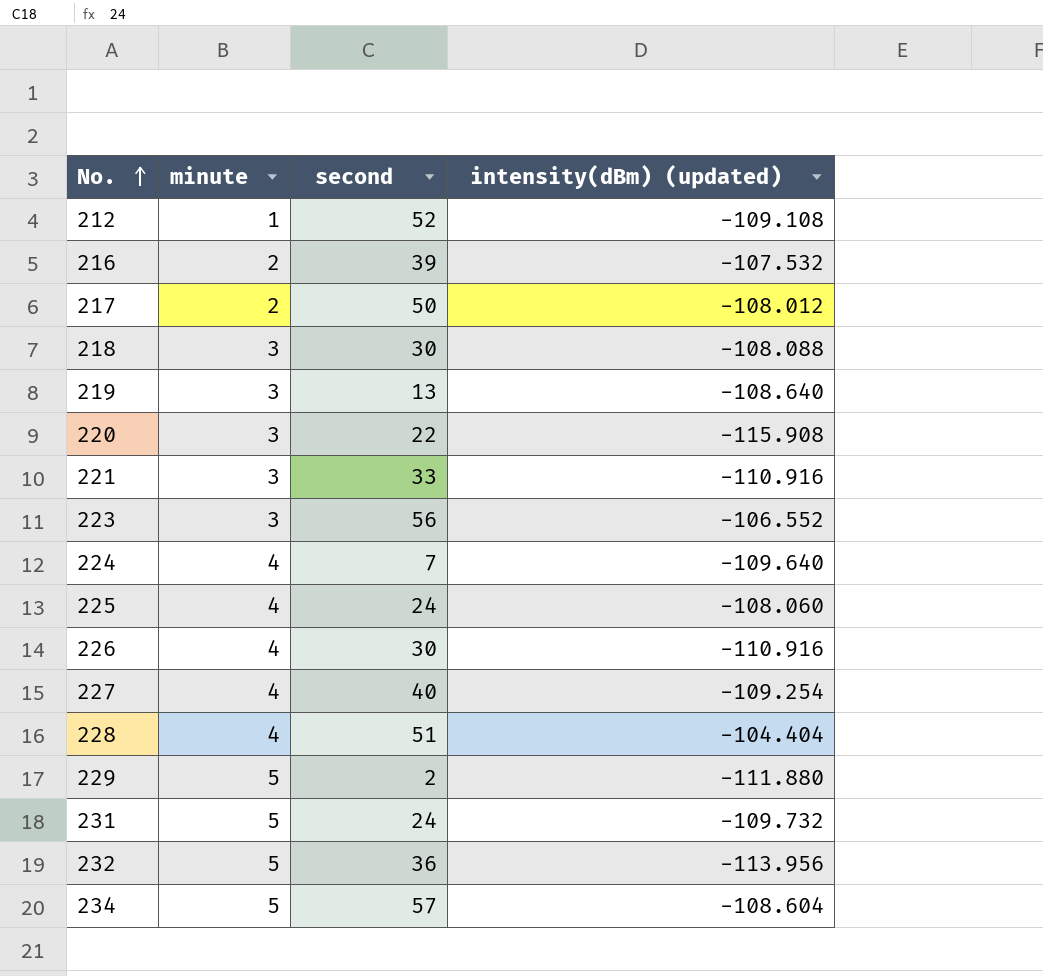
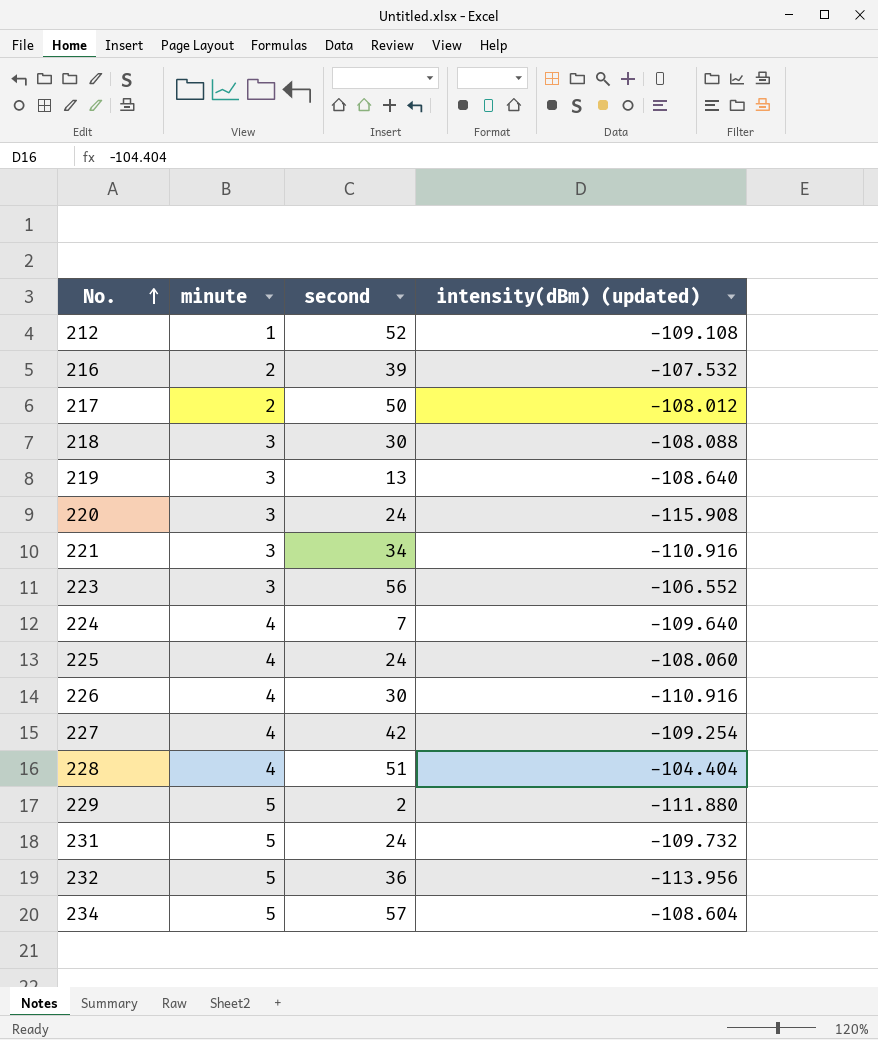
220 | second: 22 -> 24
221 | second: 33 -> 34
227 | second: 40 -> 42

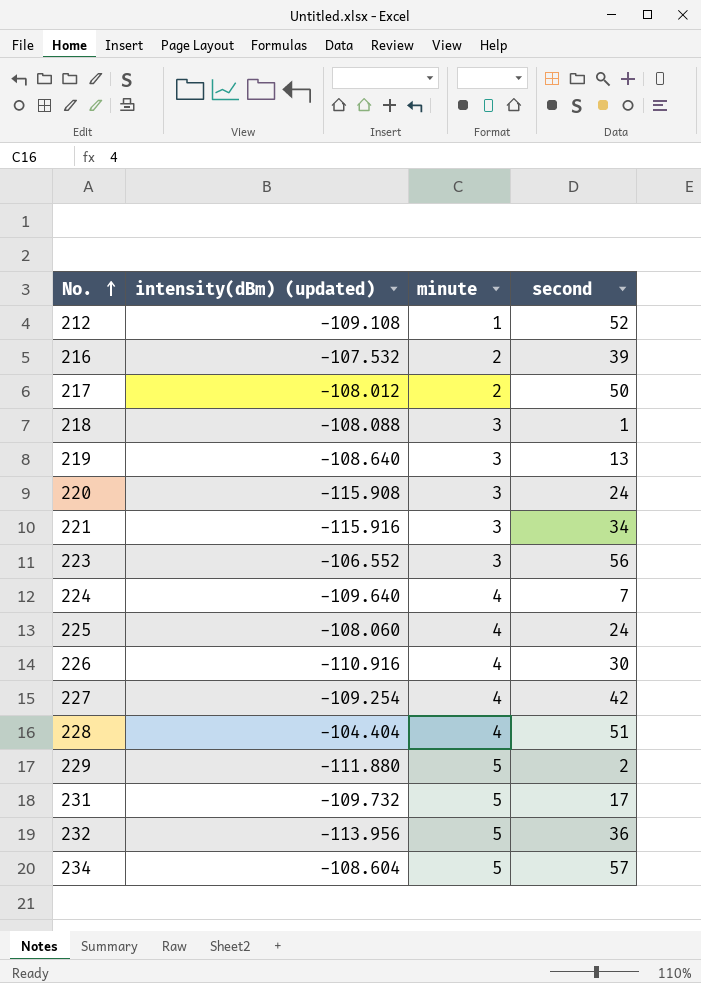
column intensity(dBm) (updated) | position: 4 -> 2
218 | second: 30 -> 1
221 | intensity(dBm) (updated): -110.916 -> -115.916
231 | second: 24 -> 17

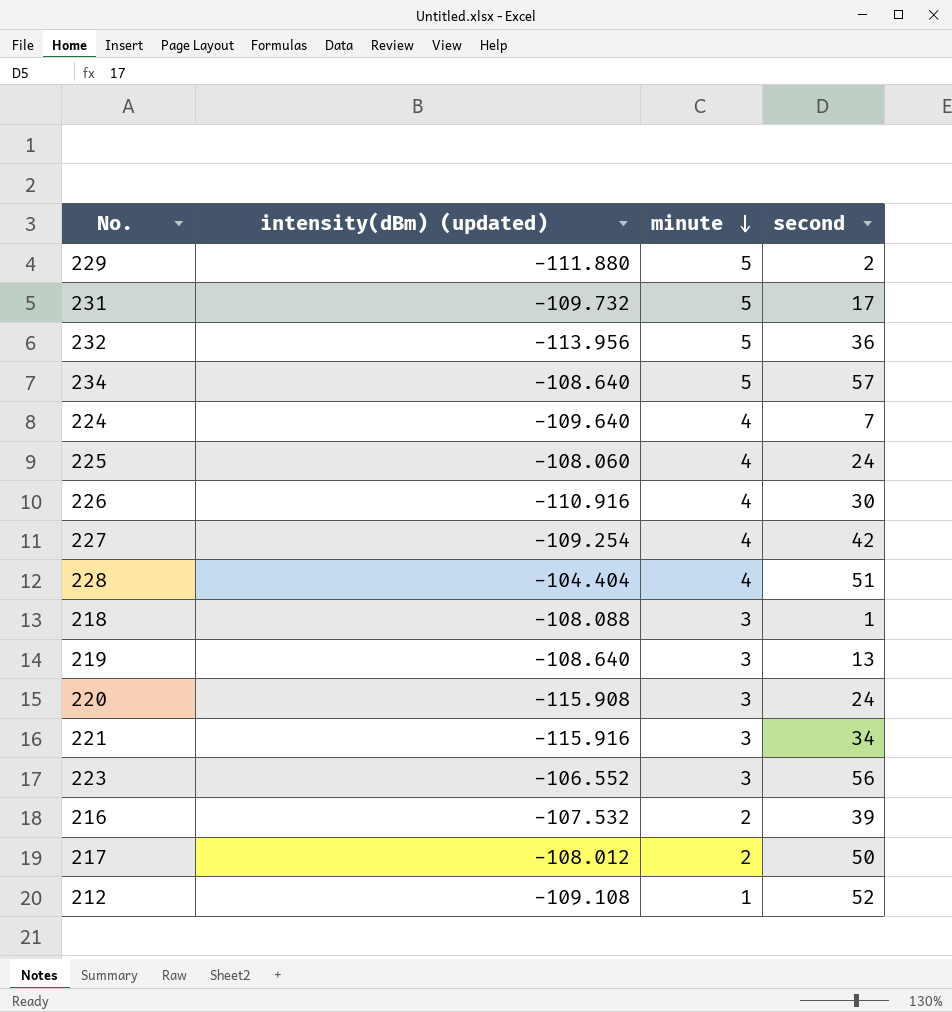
row order: No. ascending -> minute descending
234 | intensity(dBm) (updated): -108.604 -> -108.640

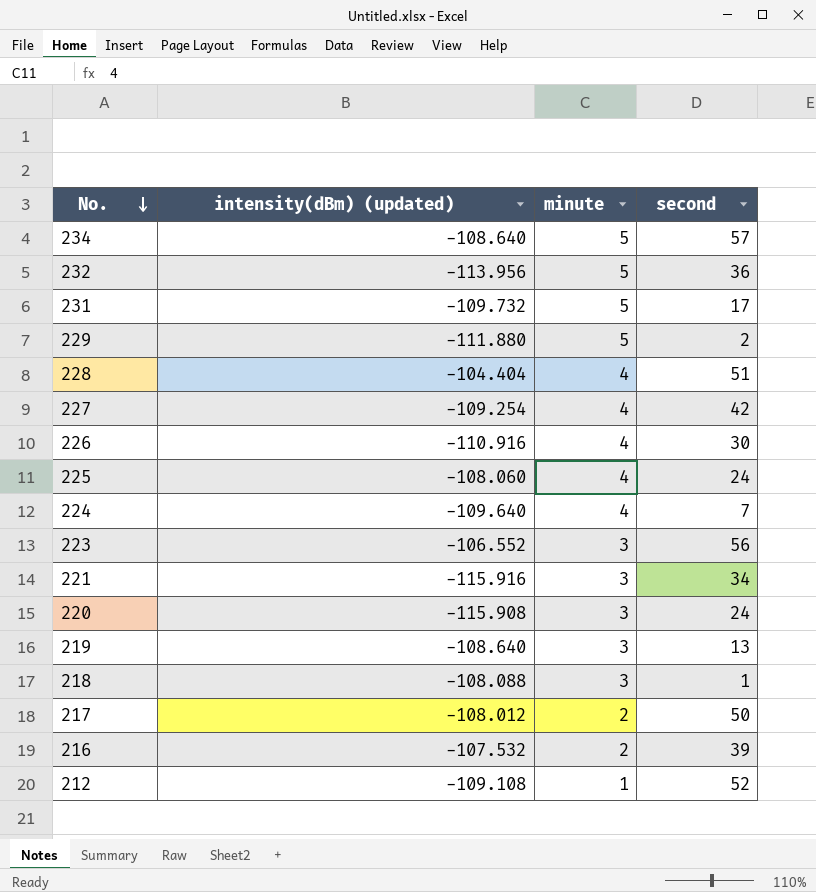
row order: minute descending -> No. descending

